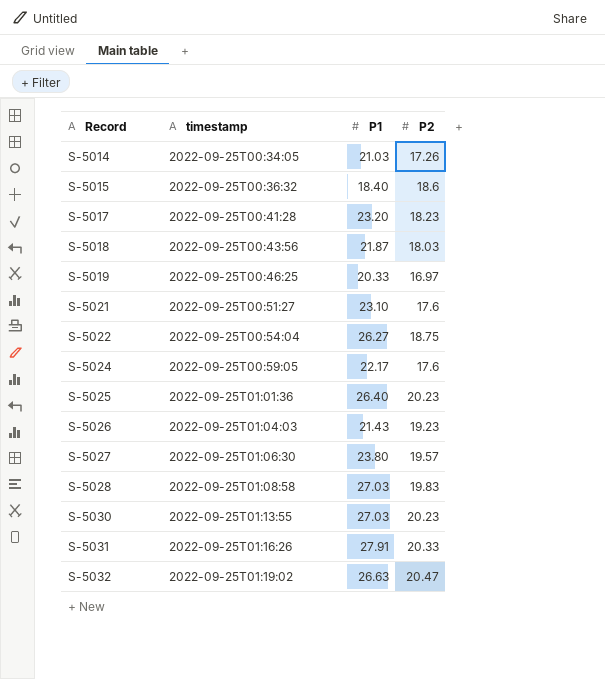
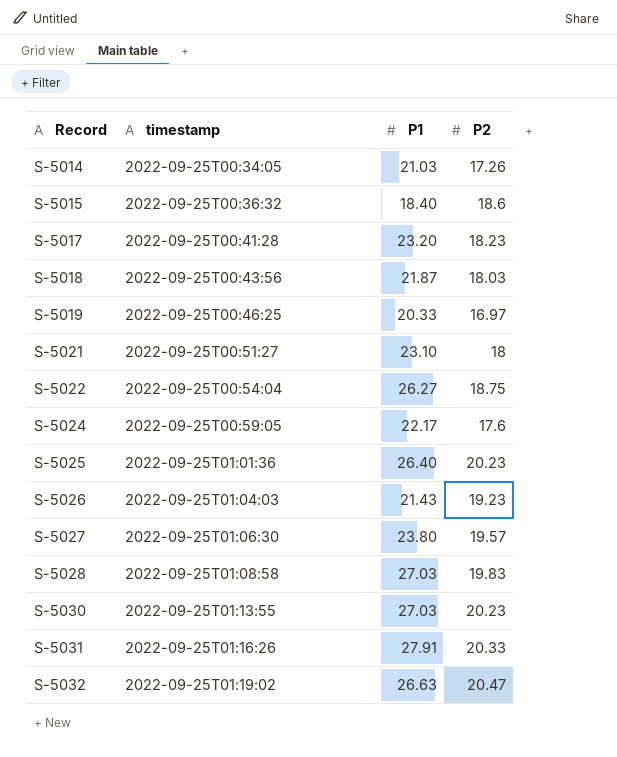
S-5021 | P2: 17.6 -> 18

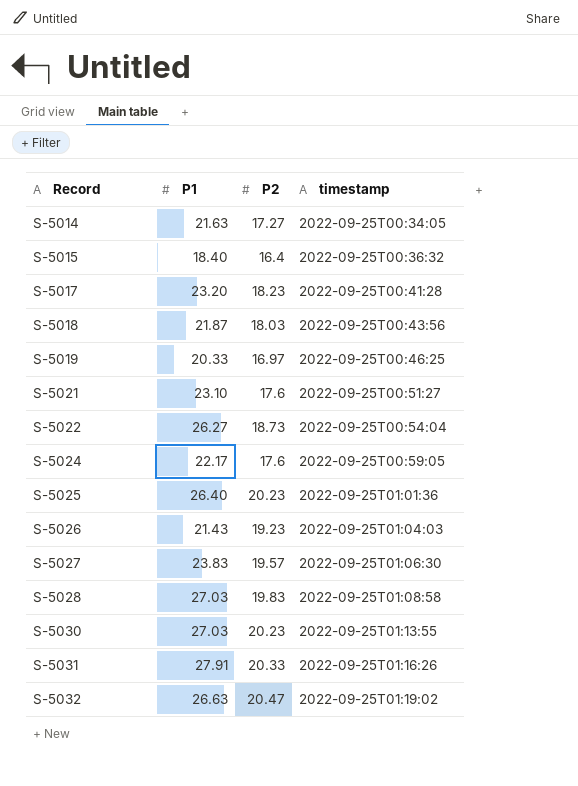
column timestamp | position: 2 -> 4
S-5014 | P1: 21.03 -> 21.63
S-5014 | P2: 17.26 -> 17.27
S-5015 | P2: 18.6 -> 16.4
S-5021 | P2: 18 -> 17.6
S-5022 | P2: 18.75 -> 18.73
S-5027 | P1: 23.80 -> 23.83

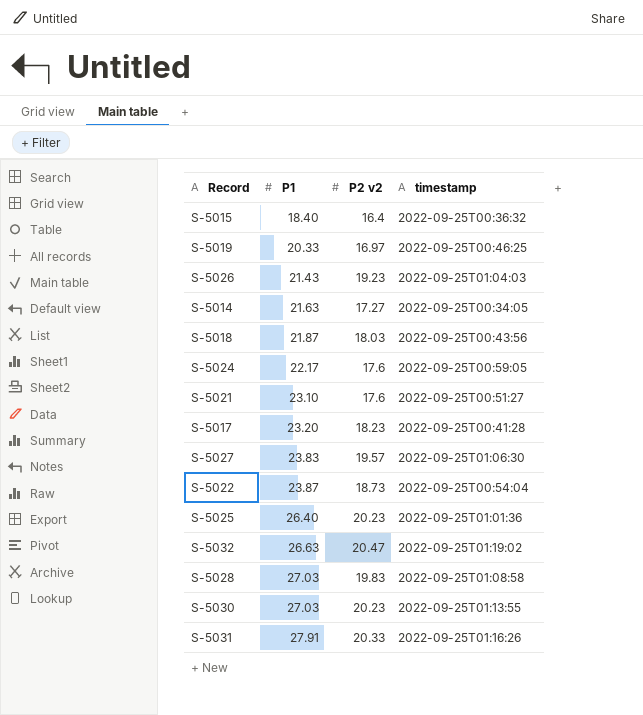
row order: Record ascending -> P1 ascending
column name: P2 -> P2 v2
S-5022 | P1: 26.27 -> 23.87

